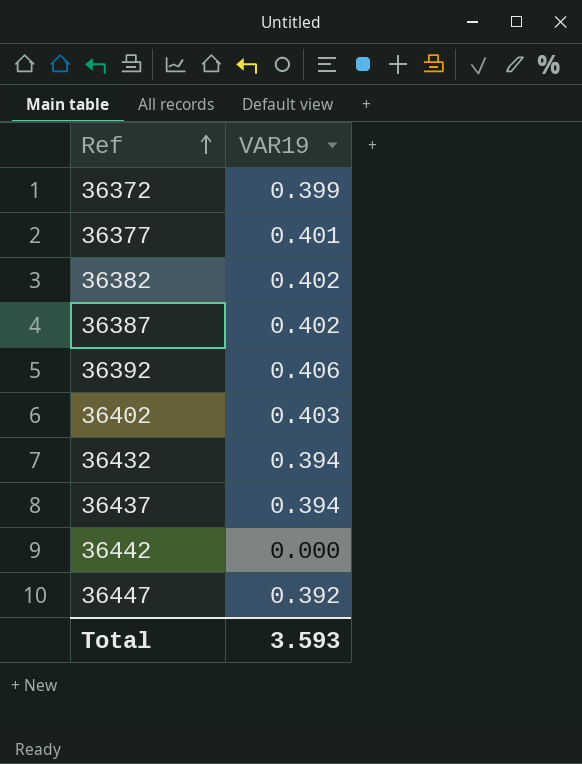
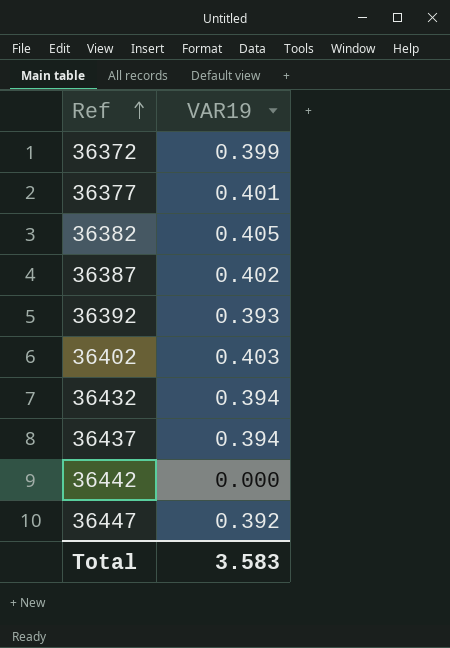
36382 | VAR19: 0.402 -> 0.405
36392 | VAR19: 0.406 -> 0.393
Total | VAR19: 3.593 -> 3.583

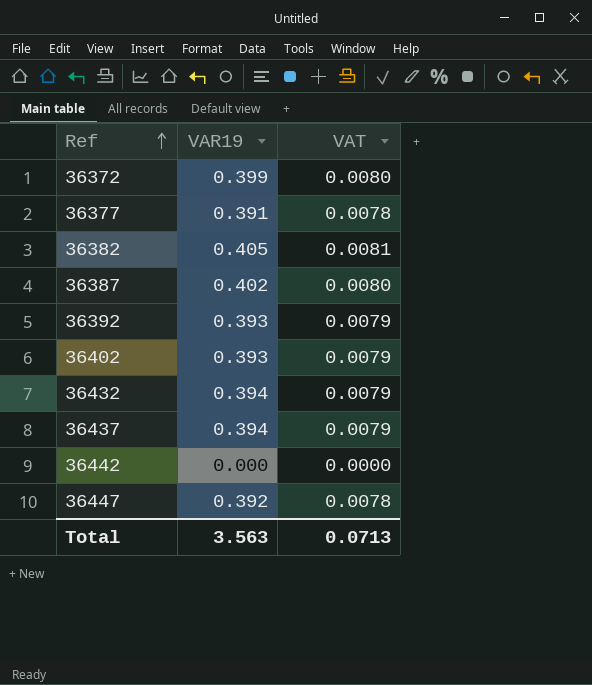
column VAT | formula: none -> [VAR19] * 0.02
36377 | VAR19: 0.401 -> 0.391
36402 | VAR19: 0.403 -> 0.393
Total | VAR19: 3.583 -> 3.563

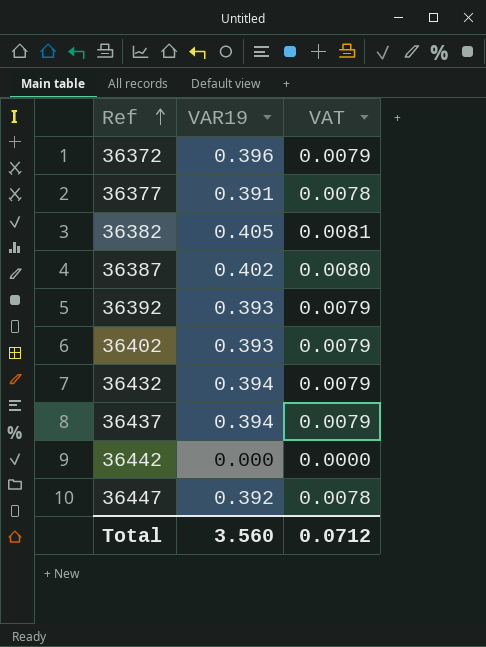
36372 | VAR19: 0.399 -> 0.396
36372 | VAT: 0.0080 -> 0.0079
Total | VAR19: 3.563 -> 3.560
Total | VAT: 0.0713 -> 0.0712

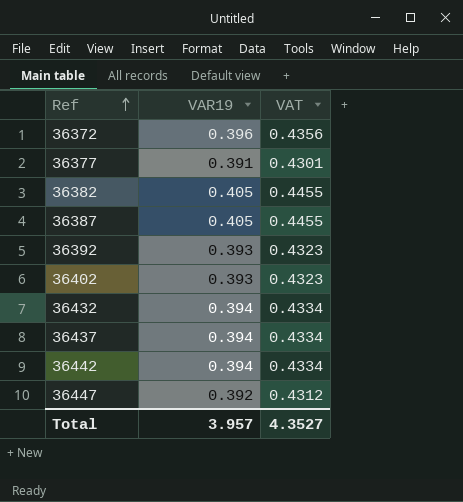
column VAT | formula: [VAR19] * 0.02 -> [VAR19] * 1.1
36387 | VAR19: 0.402 -> 0.405
36442 | VAR19: 0.000 -> 0.394
Total | VAR19: 3.560 -> 3.957
Total | VAT: 0.0712 -> 4.3527

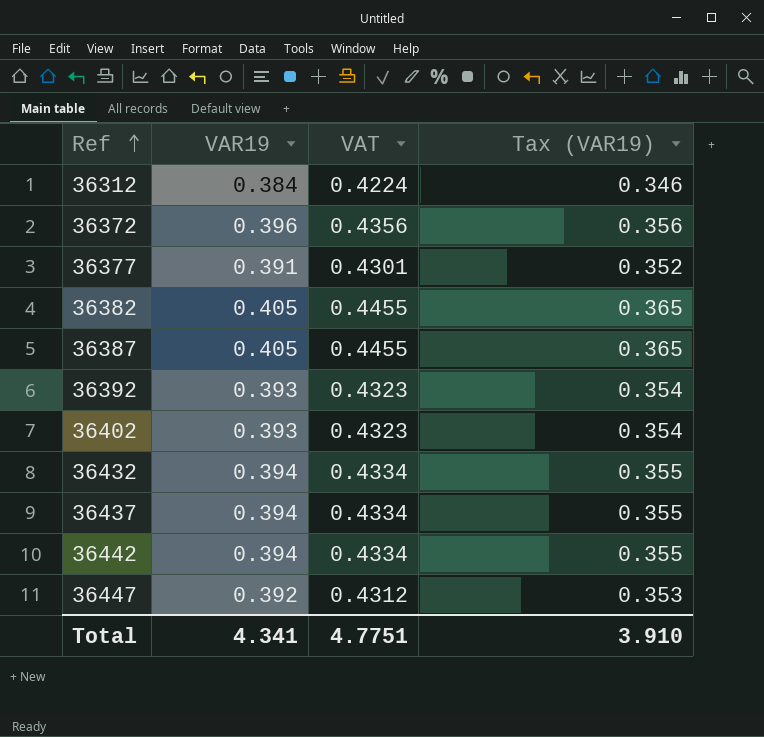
column Tax (VAR19) | formula: none -> [VAR19] * 0.9
row 36312: none -> 0.384 | 0.4224 | 0.346
Total | VAR19: 3.957 -> 4.341
Total | VAT: 4.3527 -> 4.7751

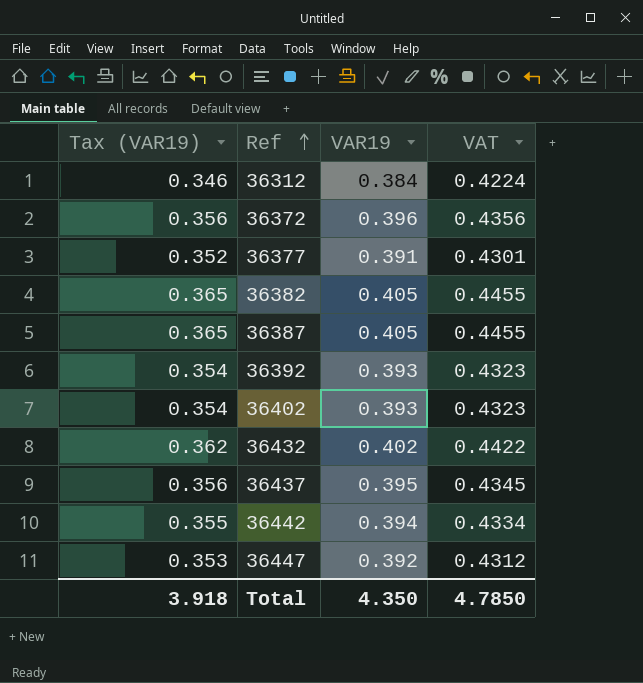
column Tax (VAR19) | position: 4 -> 1
36432 | Tax (VAR19): 0.355 -> 0.362
36432 | VAR19: 0.394 -> 0.402
36432 | VAT: 0.4334 -> 0.4422
36437 | Tax (VAR19): 0.355 -> 0.356
36437 | VAR19: 0.394 -> 0.395
36437 | VAT: 0.4334 -> 0.4345
Total | Tax (VAR19): 3.910 -> 3.918
Total | VAR19: 4.341 -> 4.350
Total | VAT: 4.7751 -> 4.7850

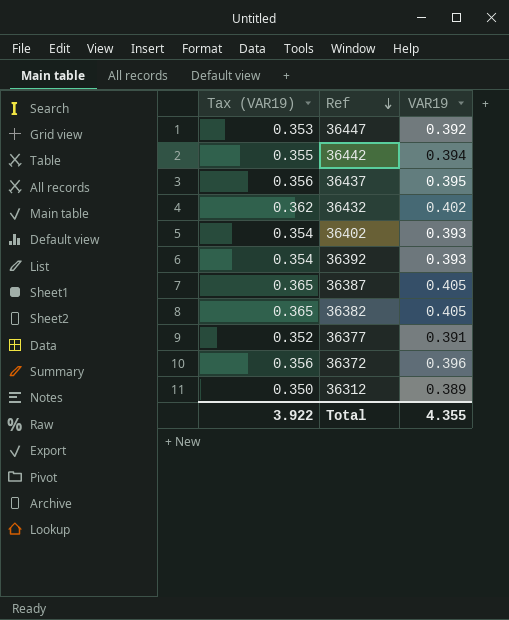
row order: Ref ascending -> Ref descending
column VAT | formula: [VAR19] * 1.1 -> none
36312 | Tax (VAR19): 0.346 -> 0.350
36312 | VAR19: 0.384 -> 0.389
Total | Tax (VAR19): 3.918 -> 3.922
Total | VAR19: 4.350 -> 4.355

